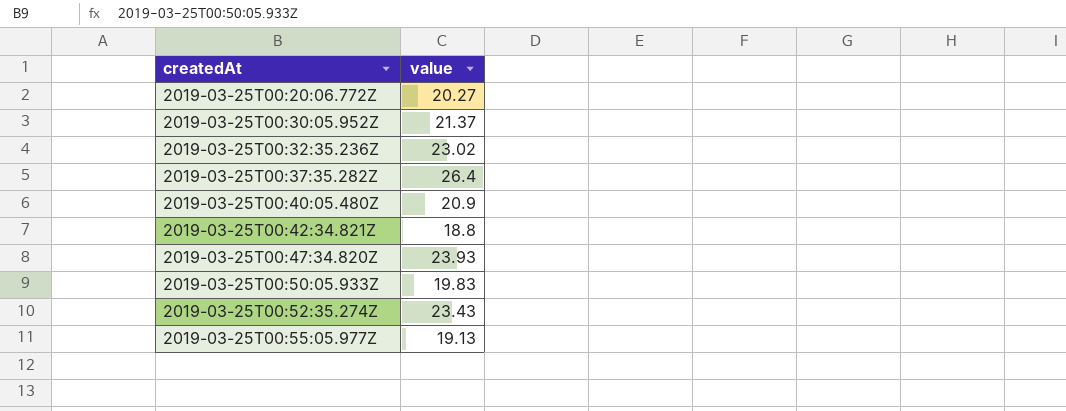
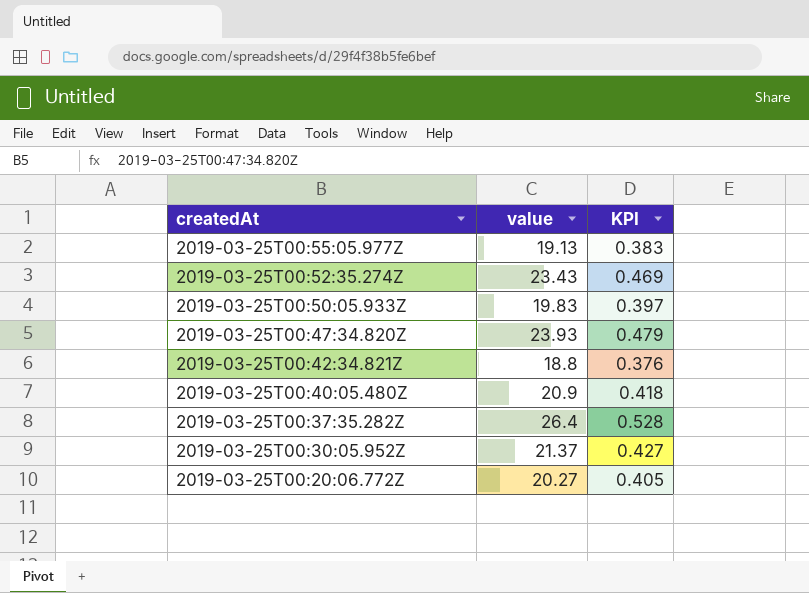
row order: createdAt ascending -> createdAt descending
column KPI | formula: none -> [value] * 0.02
row 2019-03-25T00:32:35.236Z: 23.02 -> none

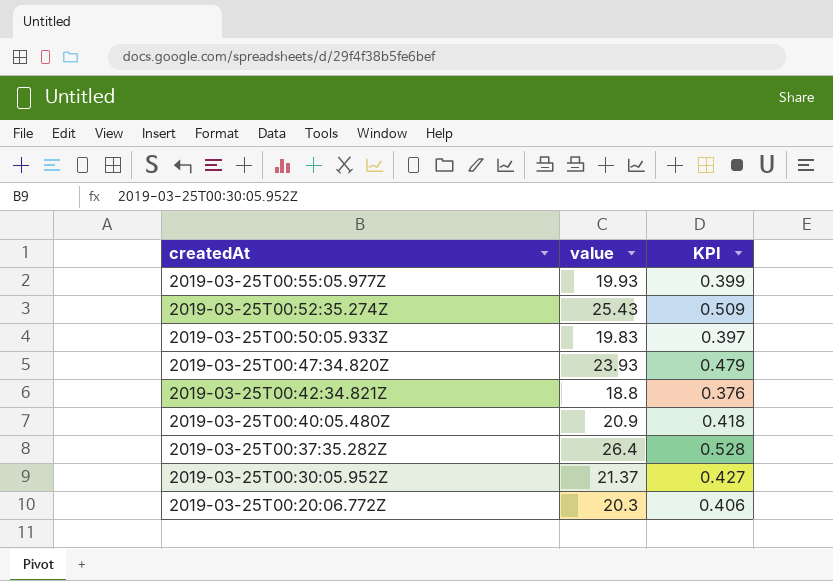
2019-03-25T00:55:05.977Z | value: 19.13 -> 19.93
2019-03-25T00:55:05.977Z | KPI: 0.383 -> 0.399
2019-03-25T00:52:35.274Z | value: 23.43 -> 25.43
2019-03-25T00:52:35.274Z | KPI: 0.469 -> 0.509
2019-03-25T00:20:06.772Z | value: 20.27 -> 20.3
2019-03-25T00:20:06.772Z | KPI: 0.405 -> 0.406

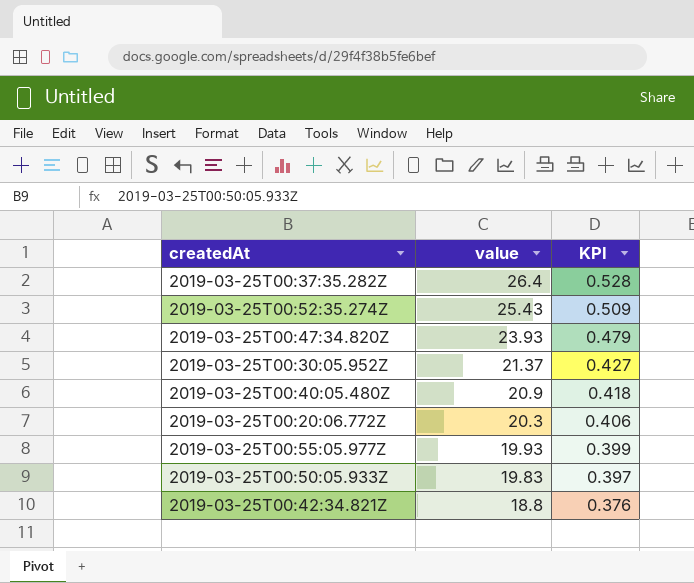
row order: createdAt descending -> value descending

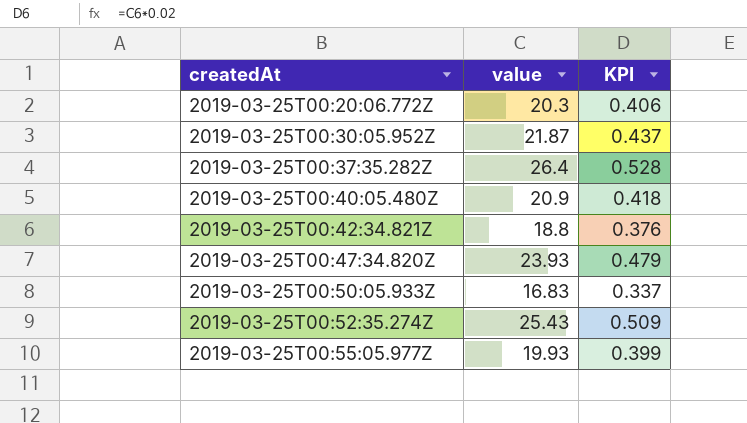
row order: value descending -> createdAt ascending
2019-03-25T00:30:05.952Z | value: 21.37 -> 21.87
2019-03-25T00:30:05.952Z | KPI: 0.427 -> 0.437
2019-03-25T00:50:05.933Z | value: 19.83 -> 16.83
2019-03-25T00:50:05.933Z | KPI: 0.397 -> 0.337

